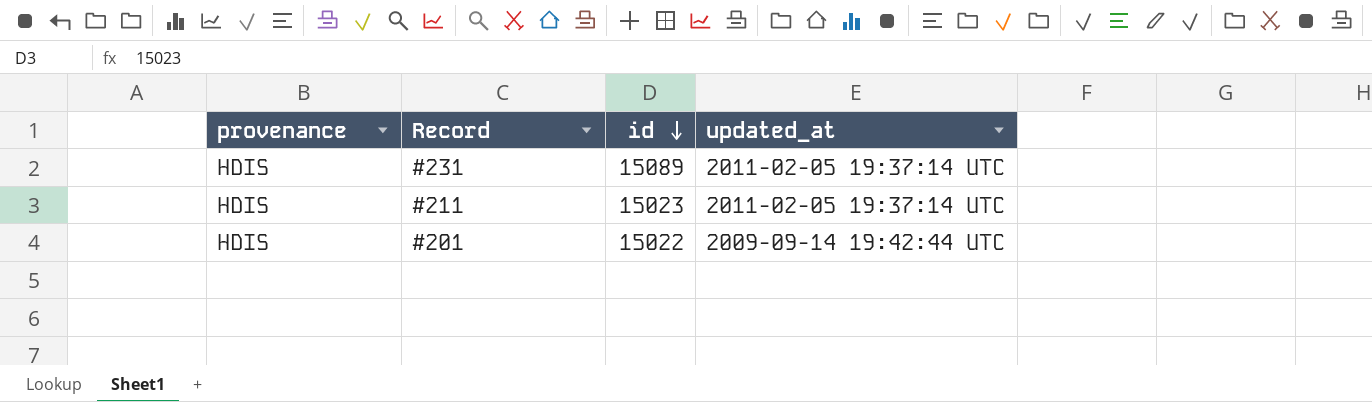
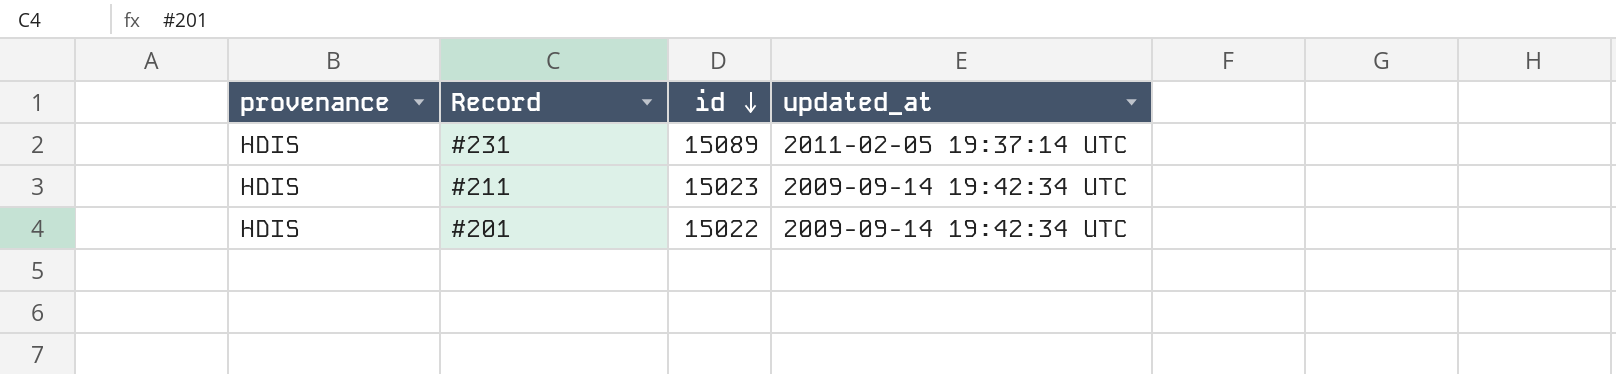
#211 | updated_at: 2011-02-05 19:37:14 UTC -> 2009-09-14 19:42:34 UTC
#201 | updated_at: 2009-09-14 19:42:44 UTC -> 2009-09-14 19:42:34 UTC

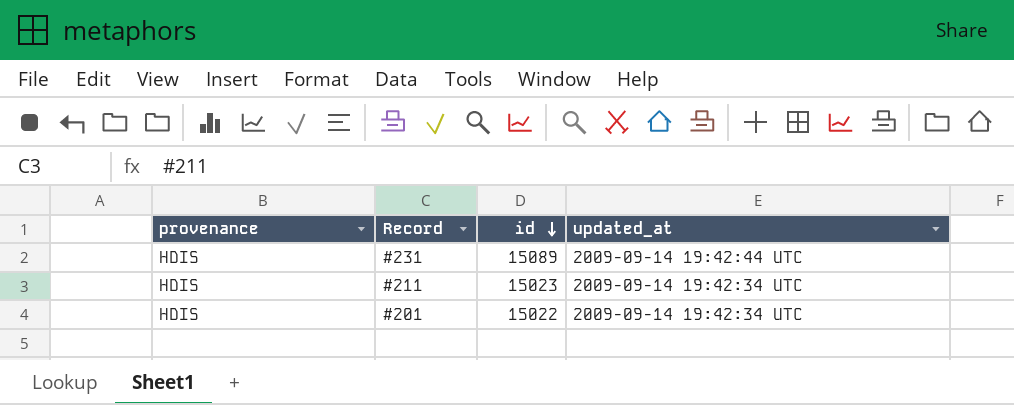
#231 | updated_at: 2011-02-05 19:37:14 UTC -> 2009-09-14 19:42:44 UTC

